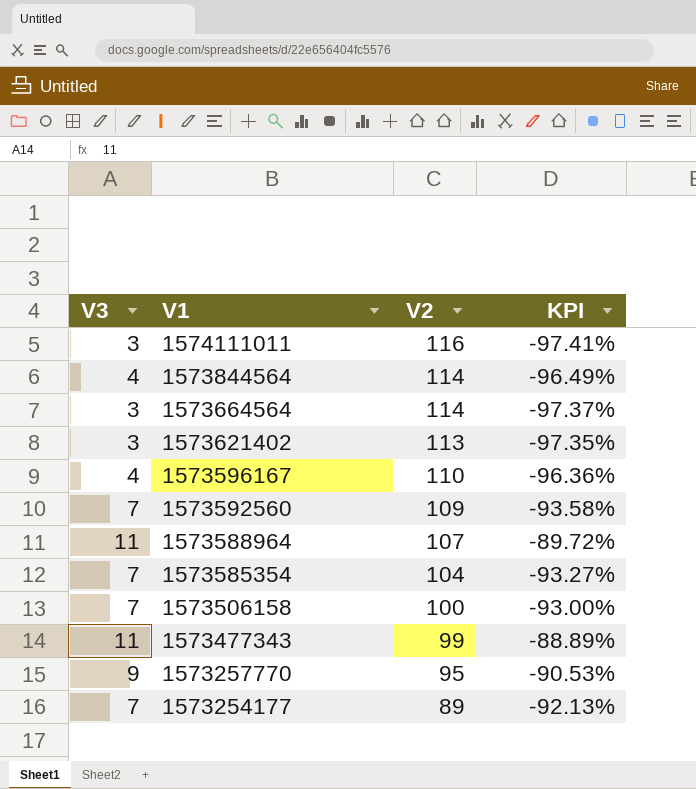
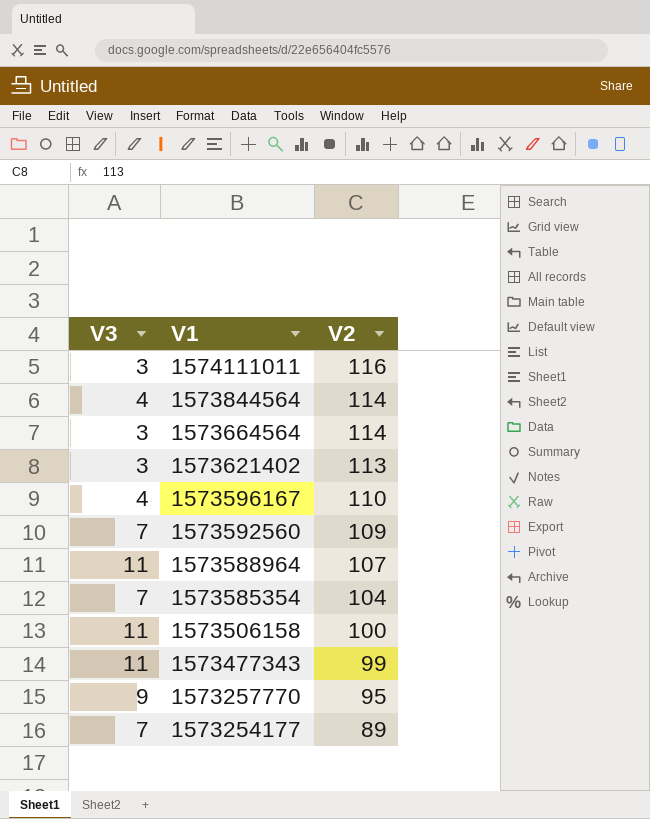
column KPI | formula: ([V3] - [V2]) / [V2] -> none
1573506158 | V3: 7 -> 11

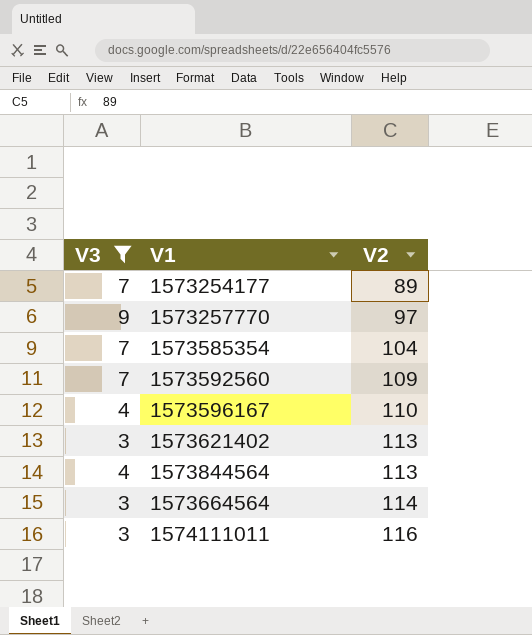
filter: none -> V3 != 11
row order: V1 descending -> V2 ascending
1573257770 | V2: 95 -> 97
1573844564 | V2: 114 -> 113

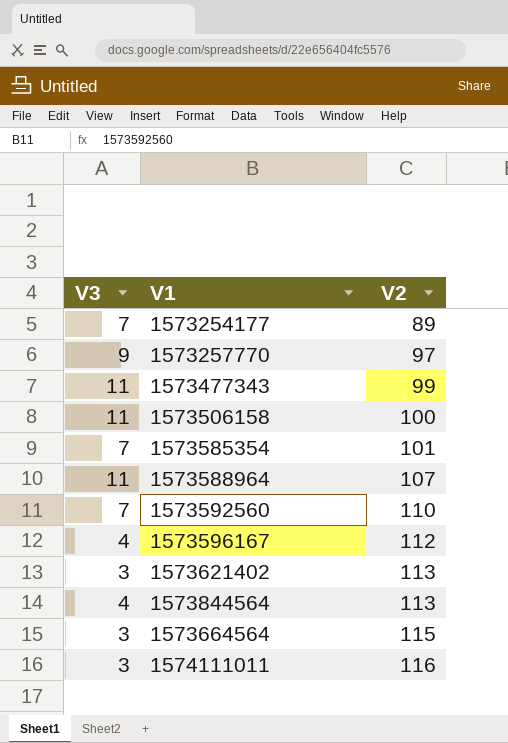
filter: V3 != 11 -> none
1573585354 | V2: 104 -> 101
1573592560 | V2: 109 -> 110
1573596167 | V2: 110 -> 112
1573664564 | V2: 114 -> 115

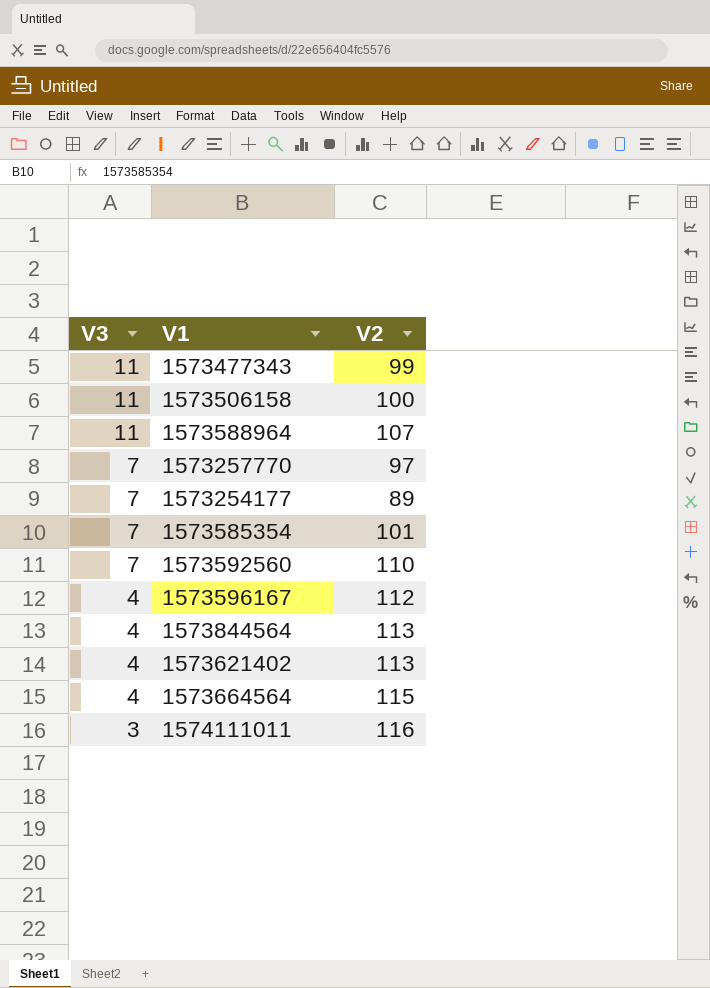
row order: V2 ascending -> V3 descending
1573257770 | V3: 9 -> 7
1573621402 | V3: 3 -> 4
1573664564 | V3: 3 -> 4

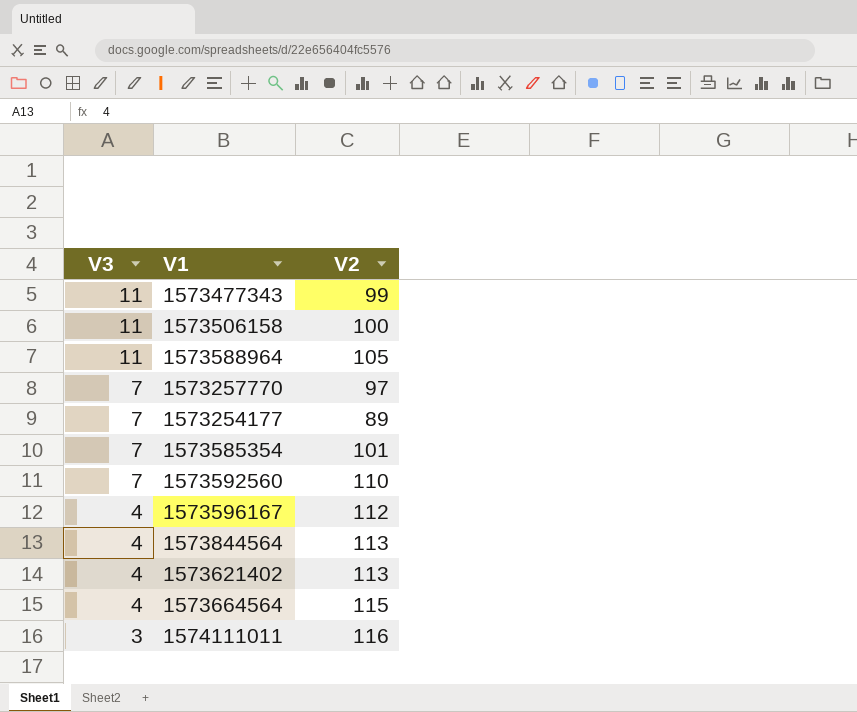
1573588964 | V2: 107 -> 105

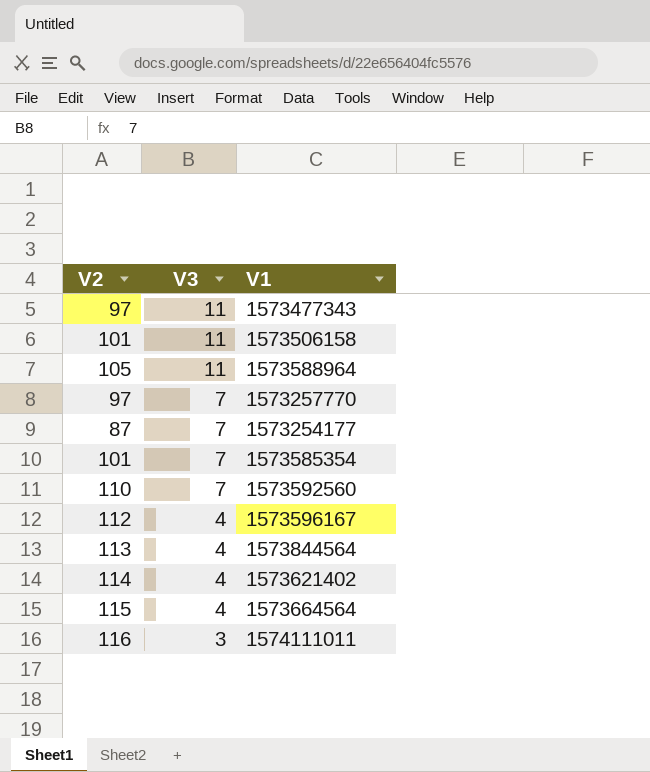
column V2 | position: 3 -> 1
1573477343 | V2: 99 -> 97
1573506158 | V2: 100 -> 101
1573254177 | V2: 89 -> 87
1573621402 | V2: 113 -> 114

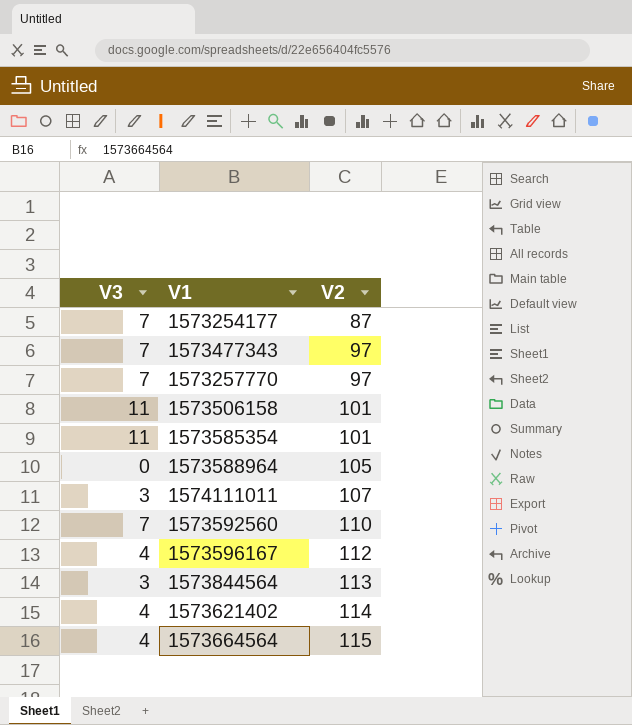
row order: V3 descending -> V2 ascending
column V2 | position: 1 -> 3
1573477343 | V3: 11 -> 7
1573585354 | V3: 7 -> 11
1573588964 | V3: 11 -> 0
1574111011 | V2: 116 -> 107
1573844564 | V3: 4 -> 3

